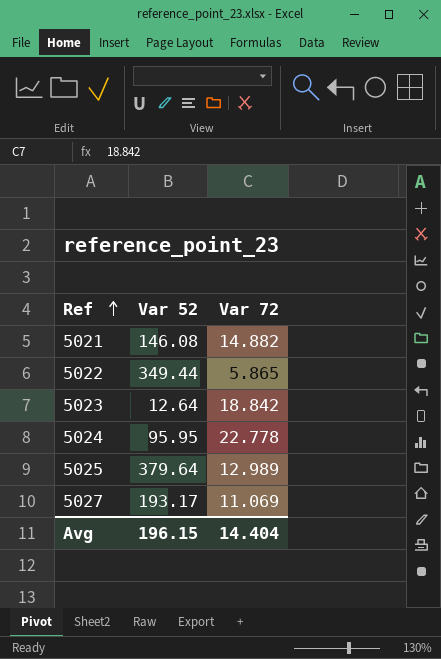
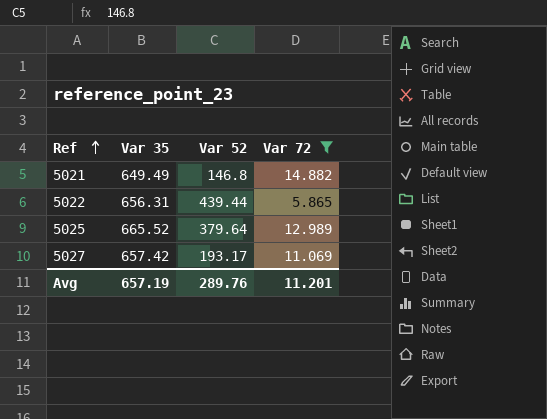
filter: none -> Var 72 <= 14.882
column Var 35 | position: none -> 2
5021 | Var 52: 146.08 -> 146.8
5022 | Var 52: 349.44 -> 439.44
Avg | Var 52: 196.15 -> 289.76
Avg | Var 72: 14.404 -> 11.201

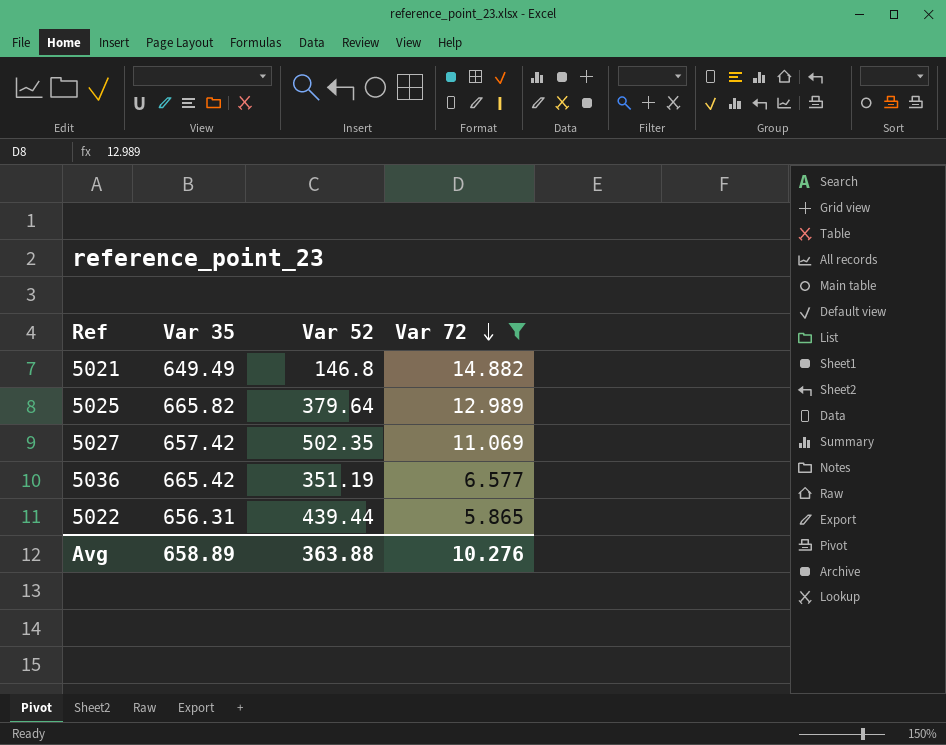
row order: Ref ascending -> Var 72 descending
5025 | Var 35: 665.52 -> 665.82
5027 | Var 52: 193.17 -> 502.35
row 5036: none -> 665.42 | 351.19 | 6.577
Avg | Var 35: 657.19 -> 658.89
Avg | Var 52: 289.76 -> 363.88
Avg | Var 72: 11.201 -> 10.276

